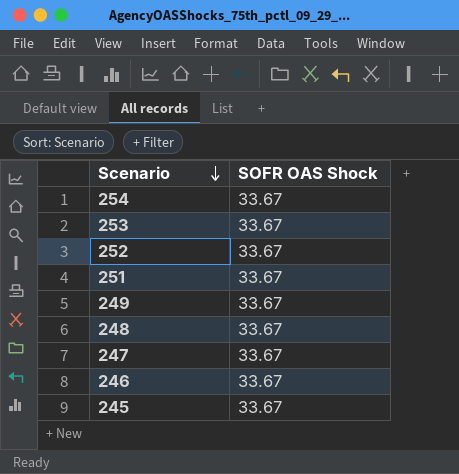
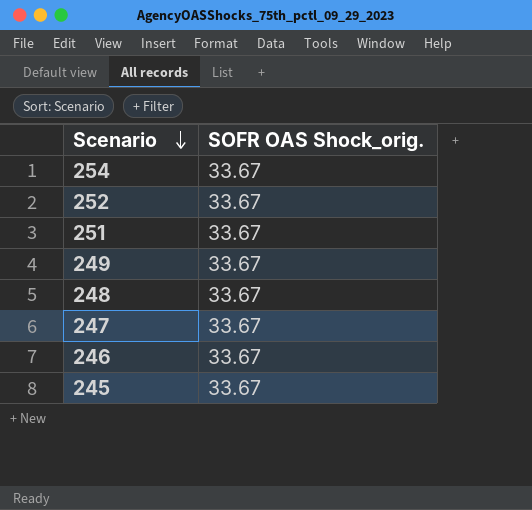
column name: SOFR OAS Shock -> SOFR OAS Shock_orig.
row 253: 33.67 -> none

